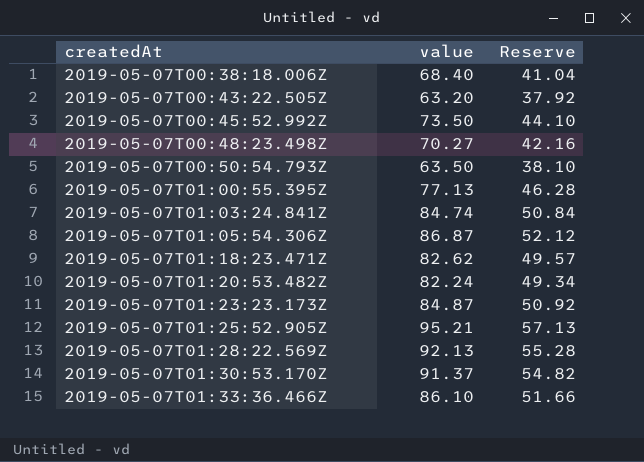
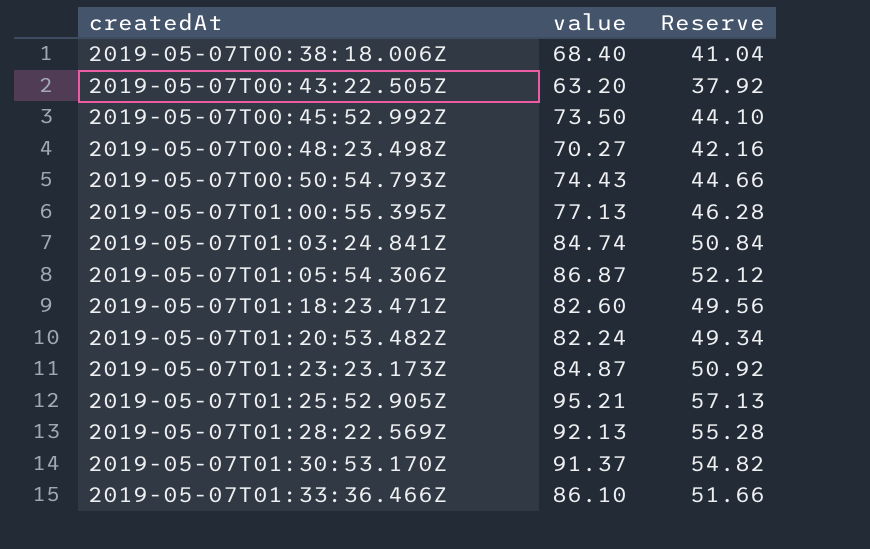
2019-05-07T00:50:54.793Z | value: 63.50 -> 74.43
2019-05-07T00:50:54.793Z | Reserve: 38.10 -> 44.66
2019-05-07T01:18:23.471Z | value: 82.62 -> 82.60
2019-05-07T01:18:23.471Z | Reserve: 49.57 -> 49.56

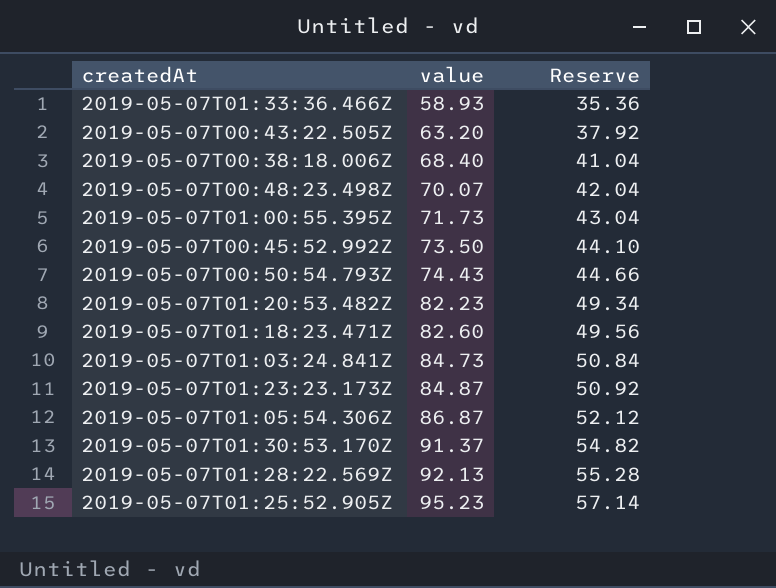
row order: createdAt ascending -> value ascending
2019-05-07T01:33:36.466Z | value: 86.10 -> 58.93
2019-05-07T01:33:36.466Z | Reserve: 51.66 -> 35.36
2019-05-07T00:48:23.498Z | value: 70.27 -> 70.07
2019-05-07T00:48:23.498Z | Reserve: 42.16 -> 42.04
2019-05-07T01:00:55.395Z | value: 77.13 -> 71.73
2019-05-07T01:00:55.395Z | Reserve: 46.28 -> 43.04
2019-05-07T01:20:53.482Z | value: 82.24 -> 82.23
2019-05-07T01:03:24.841Z | value: 84.74 -> 84.73
2019-05-07T01:25:52.905Z | value: 95.21 -> 95.23
2019-05-07T01:25:52.905Z | Reserve: 57.13 -> 57.14

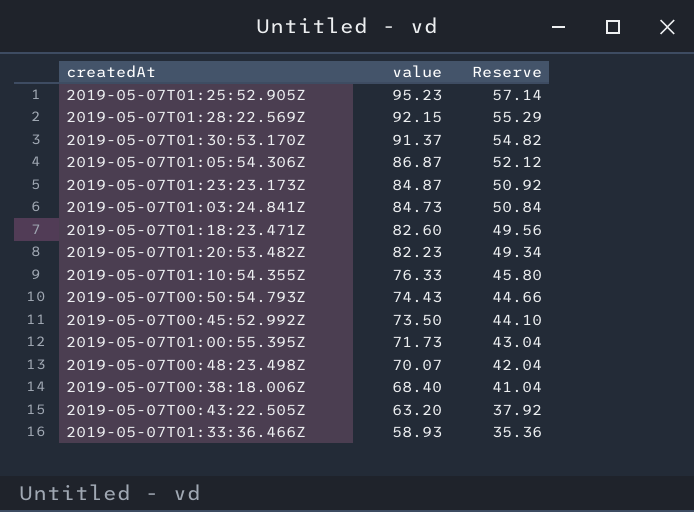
row order: value ascending -> value descending
2019-05-07T01:28:22.569Z | value: 92.13 -> 92.15
2019-05-07T01:28:22.569Z | Reserve: 55.28 -> 55.29
row 2019-05-07T01:10:54.355Z: none -> 76.33 | 45.80

